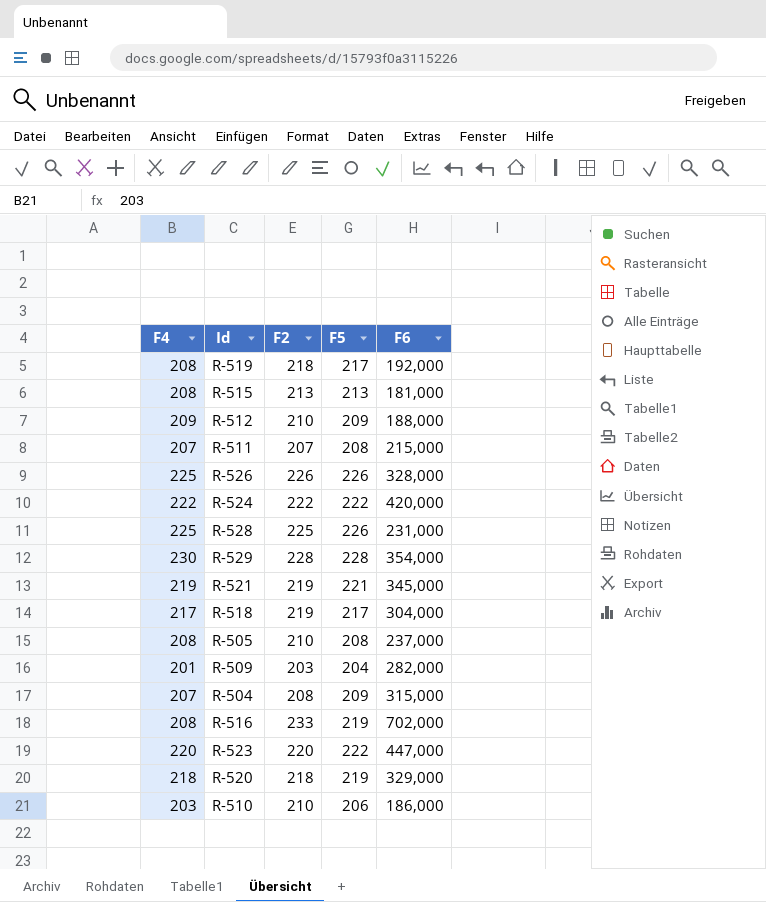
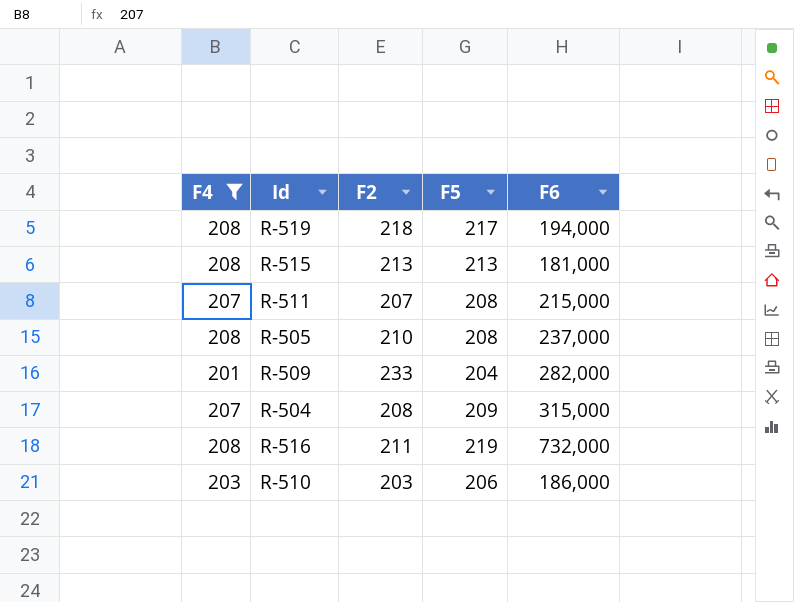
filter: none -> F4 <= 208
R-519 | F6: 192,000 -> 194,000
R-509 | F2: 203 -> 233
R-516 | F2: 233 -> 211
R-516 | F6: 702,000 -> 732,000
R-510 | F2: 210 -> 203

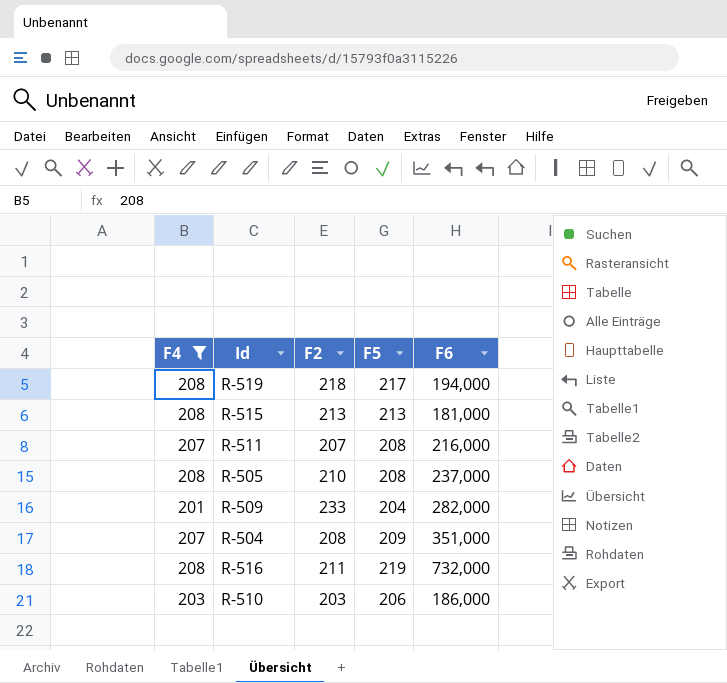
R-511 | F6: 215,000 -> 216,000
R-504 | F6: 315,000 -> 351,000

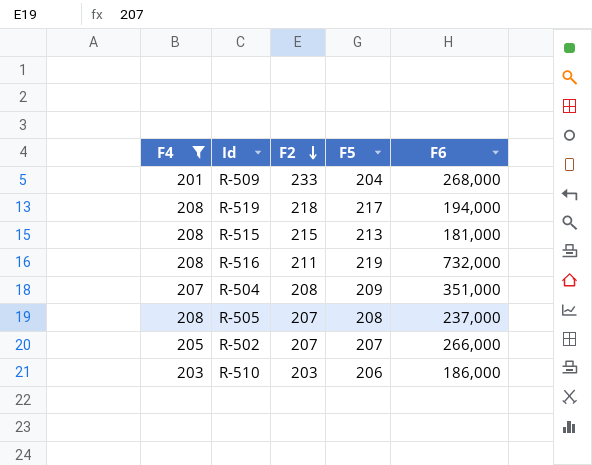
row order: none -> F2 descending
row R-511: 207 | 207 | 208 | 216,000 -> none
R-509 | F6: 282,000 -> 268,000
R-515 | F2: 213 -> 215
R-505 | F2: 210 -> 207
row R-502: none -> 205 | 207 | 207 | 266,000

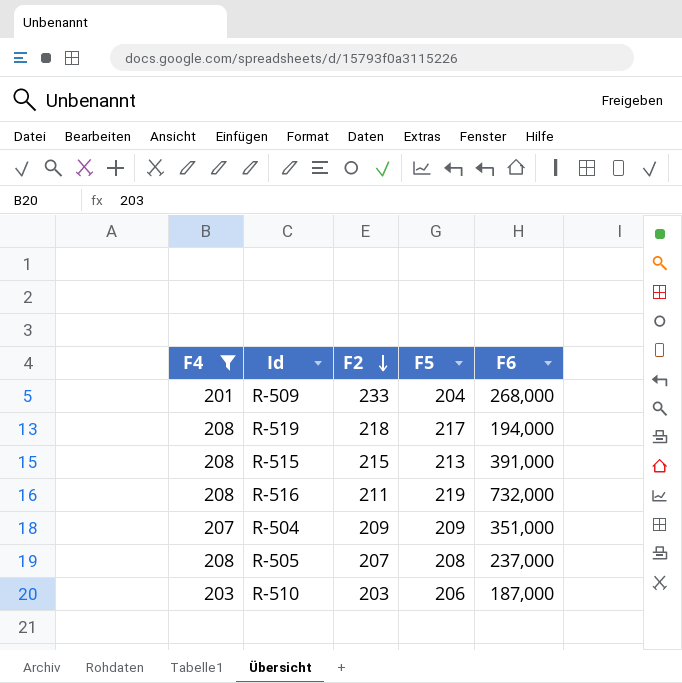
row R-502: 205 | 207 | 207 | 266,000 -> none
R-515 | F6: 181,000 -> 391,000
R-504 | F2: 208 -> 209
R-510 | F6: 186,000 -> 187,000

